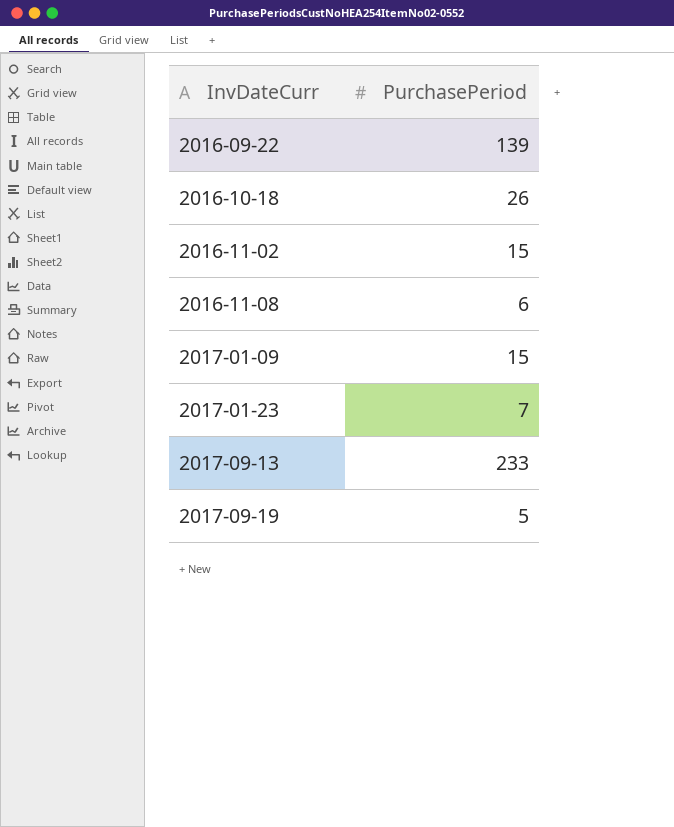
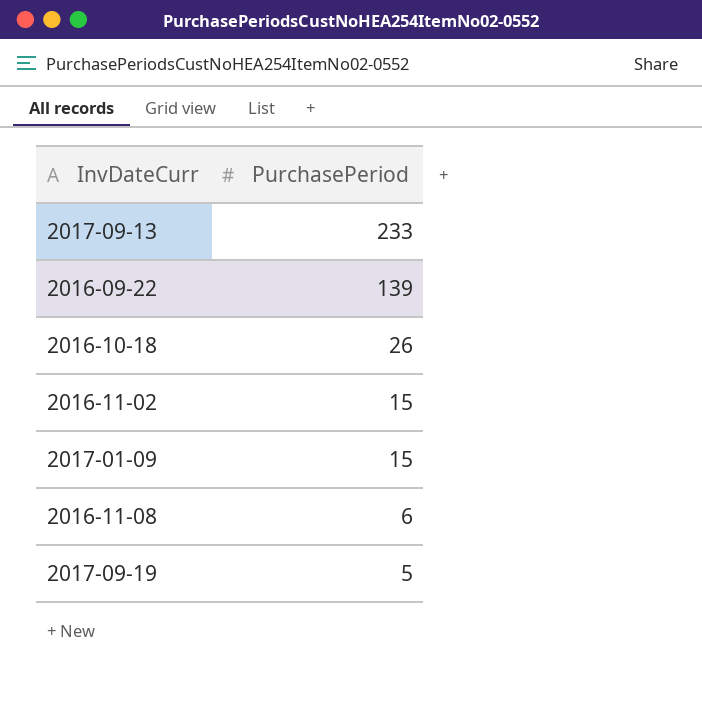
row order: InvDateCurr ascending -> PurchasePeriod descending
row 2017-01-23: 7 -> none

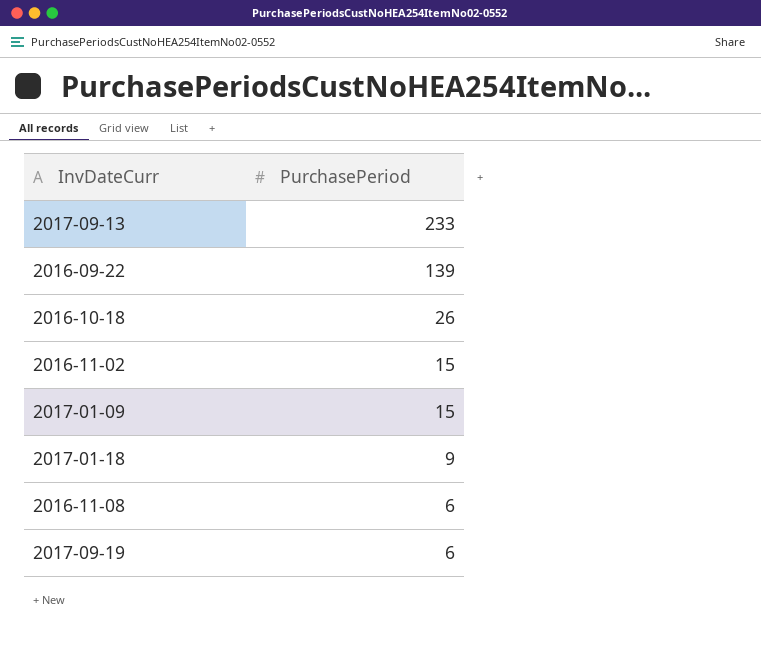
row 2017-01-18: none -> 9
2017-09-19 | PurchasePeriod: 5 -> 6

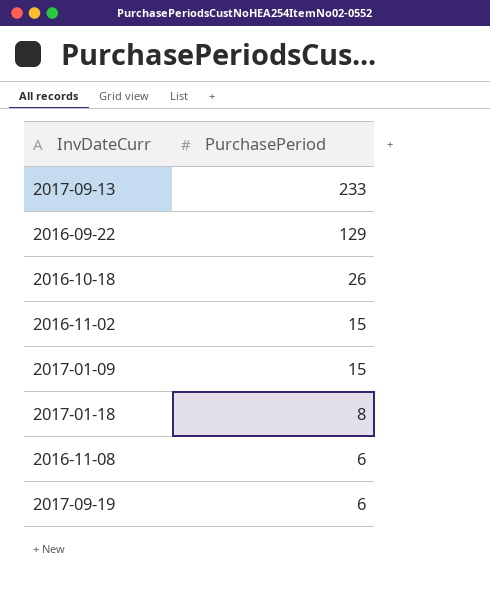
2016-09-22 | PurchasePeriod: 139 -> 129
2017-01-18 | PurchasePeriod: 9 -> 8

